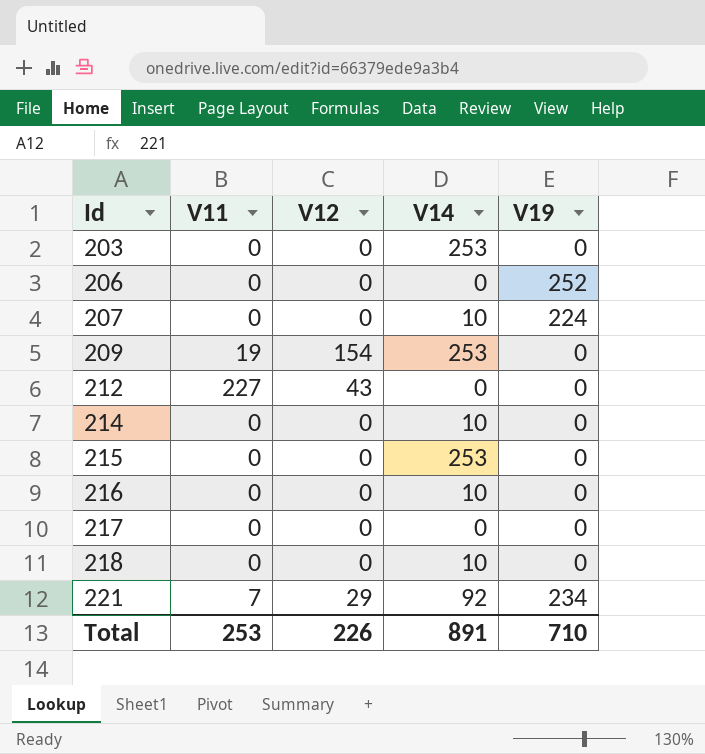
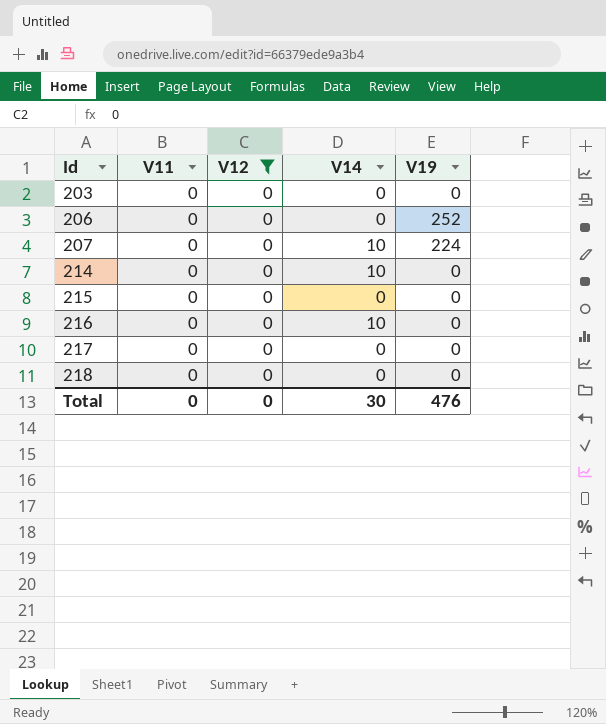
filter: none -> V12 = 0
203 | V14: 253 -> 0
215 | V14: 253 -> 0
218 | V14: 10 -> 0
Total | V11: 253 -> 0
Total | V12: 226 -> 0
Total | V14: 891 -> 30
Total | V19: 710 -> 476

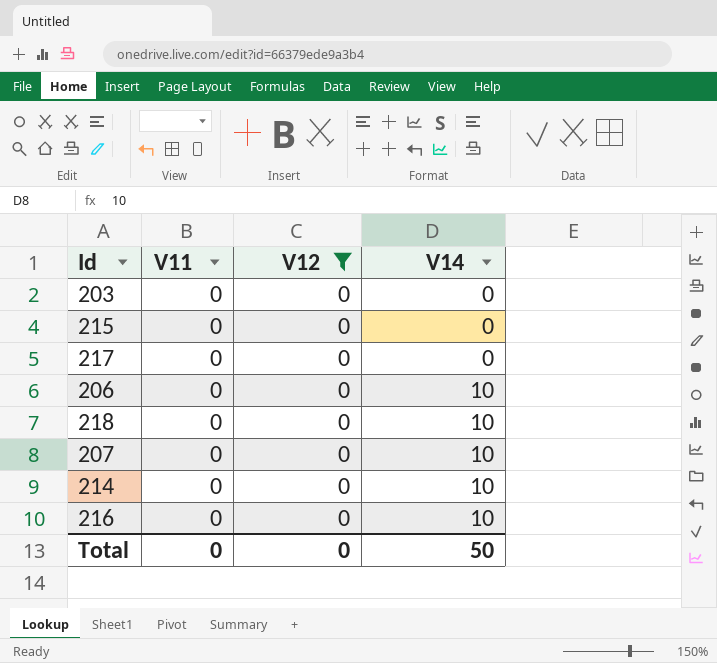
row order: Id ascending -> V14 ascending
column V19 | position: 5 -> none
206 | V14: 0 -> 10
218 | V14: 0 -> 10
Total | V14: 30 -> 50

